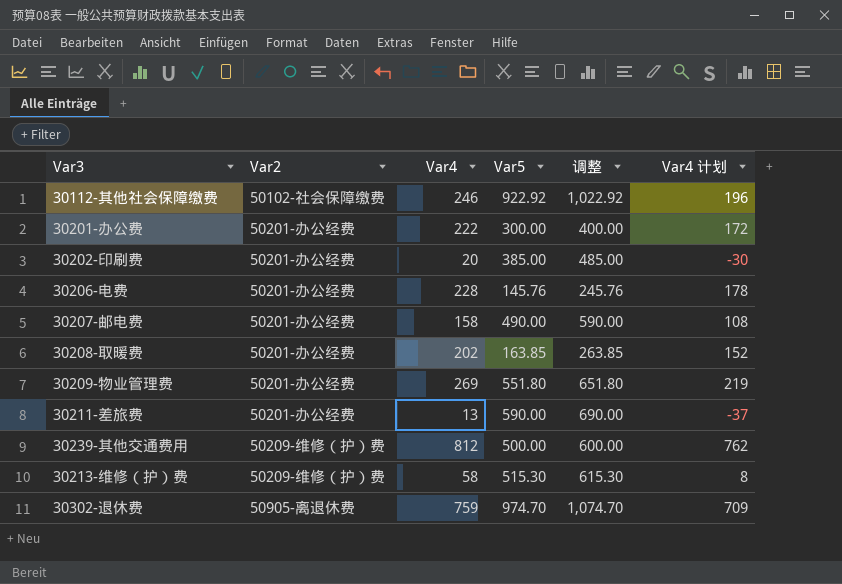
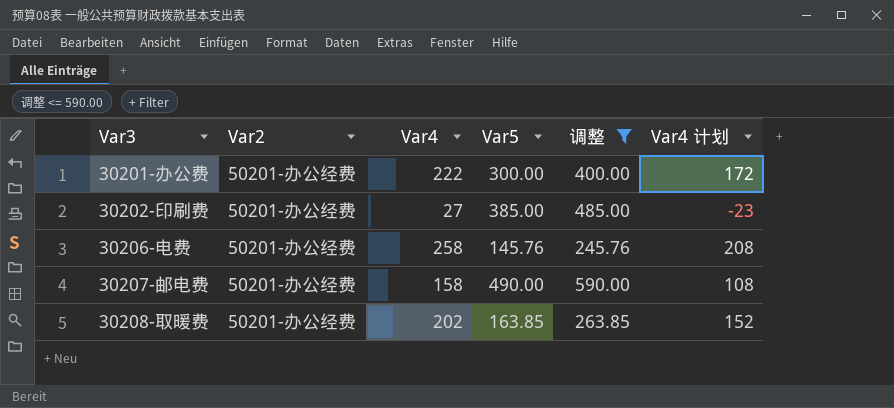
filter: none -> 调整 <= 590.00
30202-印刷费 | Var4: 20 -> 27
30202-印刷费 | Var4 计划: -30 -> -23
30206-电费 | Var4: 228 -> 258
30206-电费 | Var4 计划: 178 -> 208

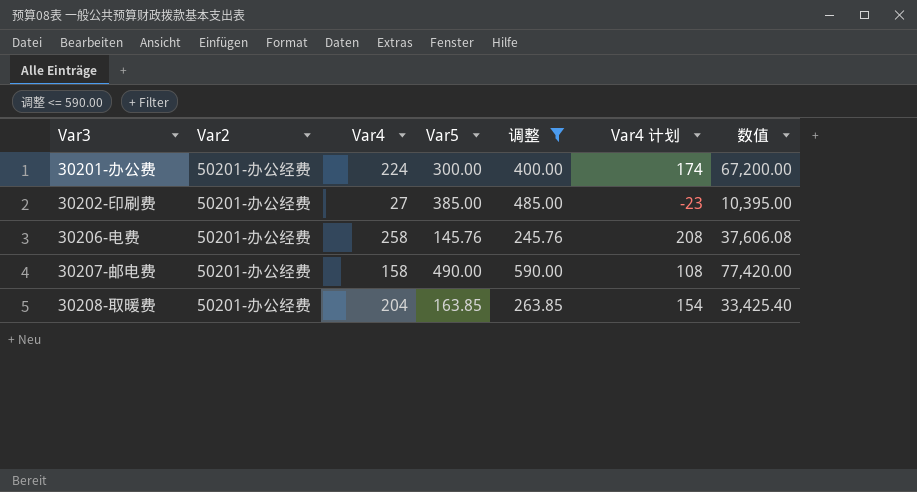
column 数值 | formula: none -> [Var4] * [Var5]
30201-办公费 | Var4: 222 -> 224
30201-办公费 | Var4 计划: 172 -> 174
30208-取暖费 | Var4: 202 -> 204
30208-取暖费 | Var4 计划: 152 -> 154

